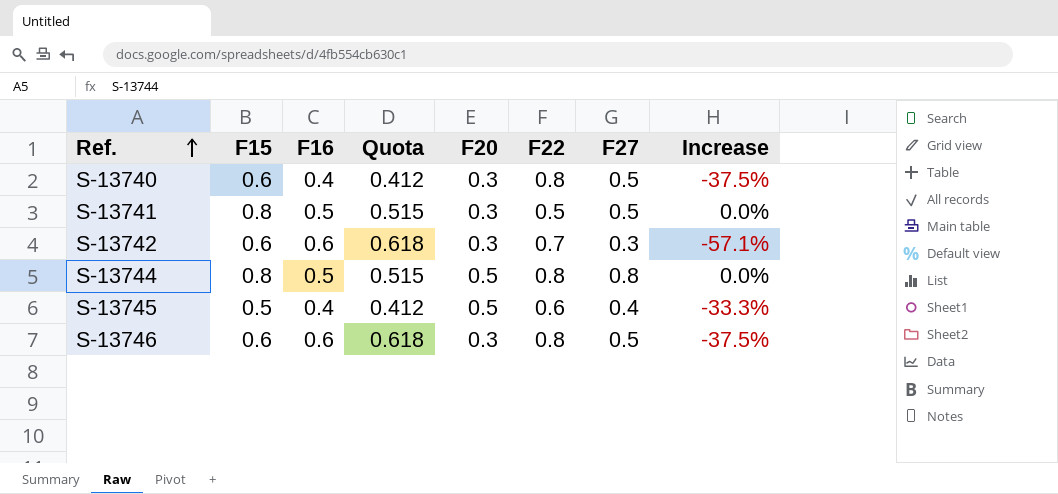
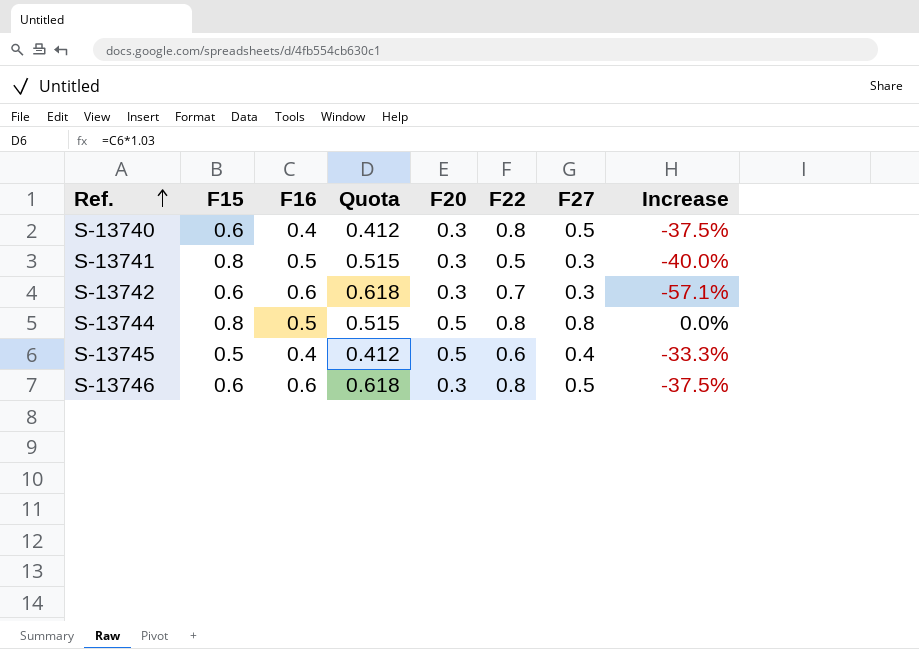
S-13741 | F27: 0.5 -> 0.3
S-13741 | Increase: 0.0% -> -40.0%

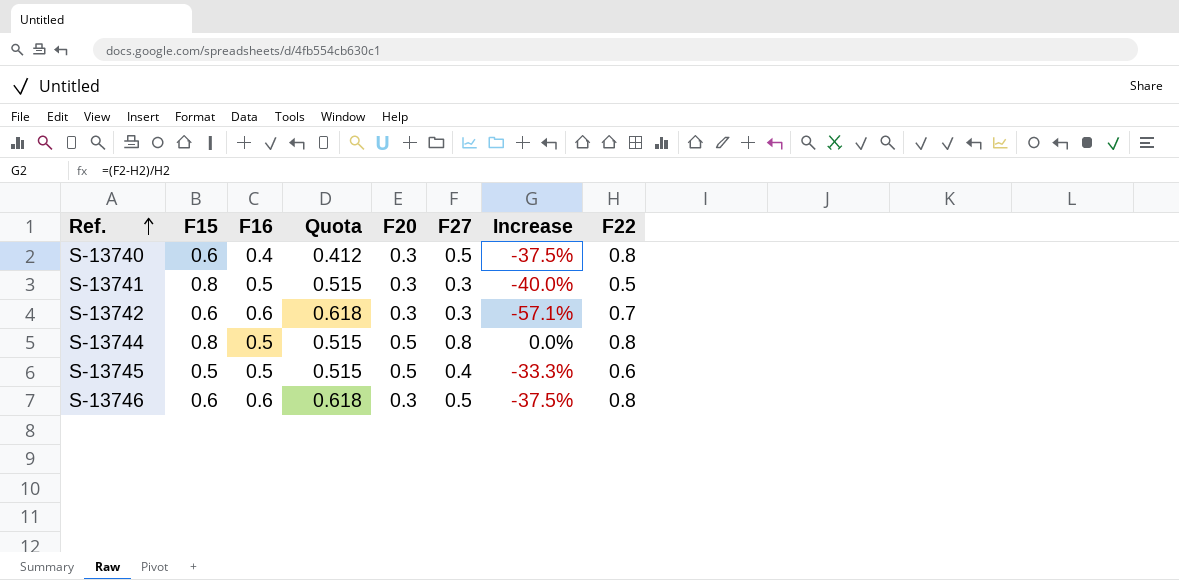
column F22 | position: 6 -> 8
S-13745 | F16: 0.4 -> 0.5
S-13745 | Quota: 0.412 -> 0.515

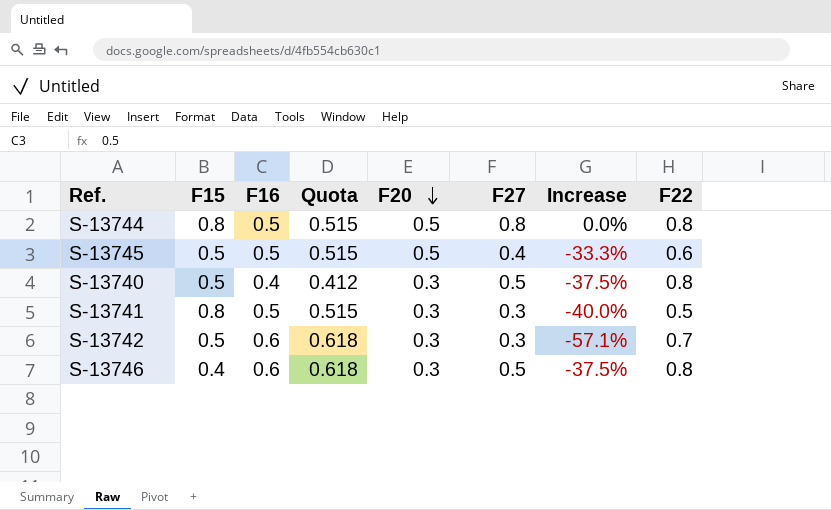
row order: Ref. ascending -> F20 descending
S-13740 | F15: 0.6 -> 0.5
S-13742 | F15: 0.6 -> 0.5
S-13746 | F15: 0.6 -> 0.4

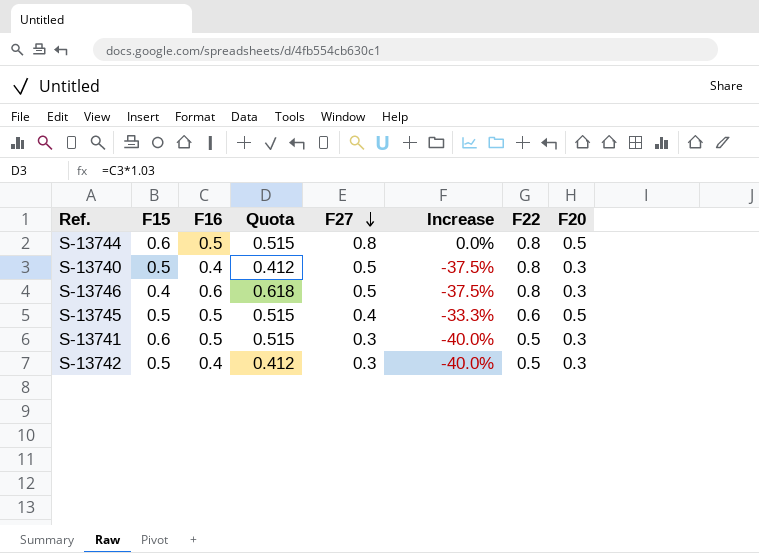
row order: F20 descending -> F27 descending
column F20 | position: 5 -> 8
S-13744 | F15: 0.8 -> 0.6
S-13741 | F15: 0.8 -> 0.6
S-13742 | F16: 0.6 -> 0.4
S-13742 | Quota: 0.618 -> 0.412
S-13742 | Increase: -57.1% -> -40.0%
S-13742 | F22: 0.7 -> 0.5

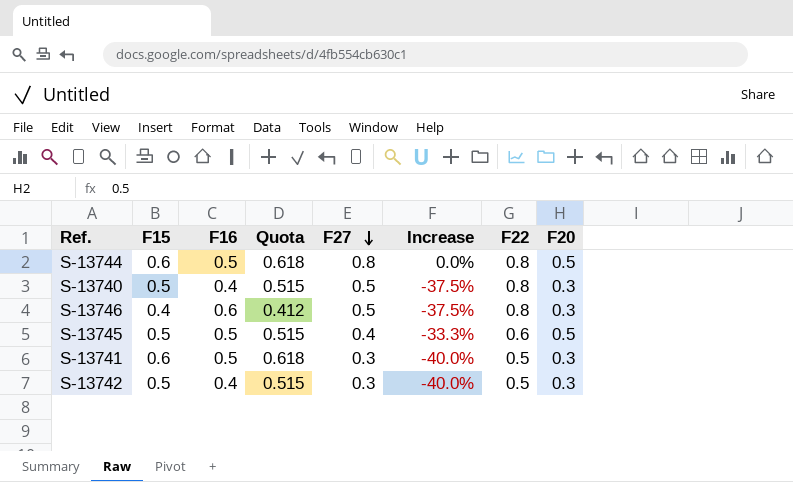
column Quota | formula: [F16] * 1.03 -> [F15] * 1.03

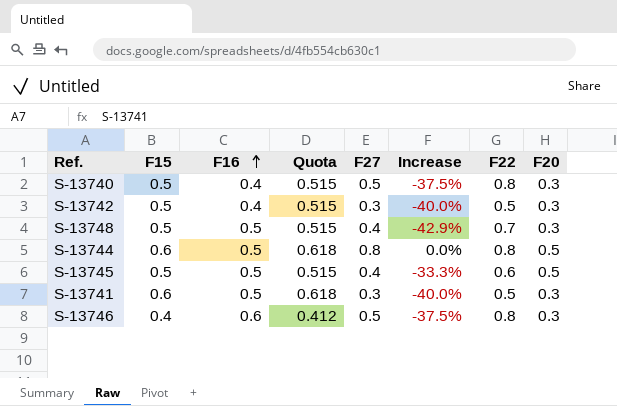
row order: F27 descending -> F16 ascending
row S-13748: none -> 0.5 | 0.5 | 0.515 | 0.4 | -42.9% | 0.7 | 0.3

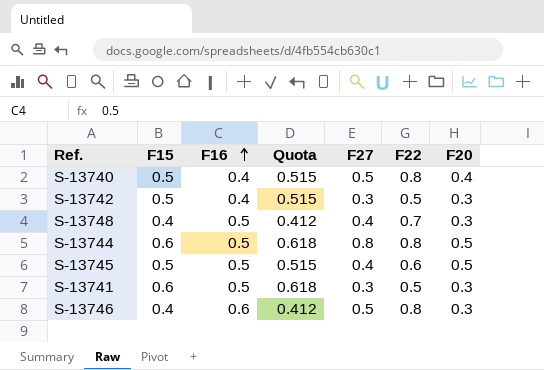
column Increase | formula: ([F27] - [F22]) / [F22] -> none
S-13740 | F20: 0.3 -> 0.4
S-13748 | F15: 0.5 -> 0.4
S-13748 | Quota: 0.515 -> 0.412

